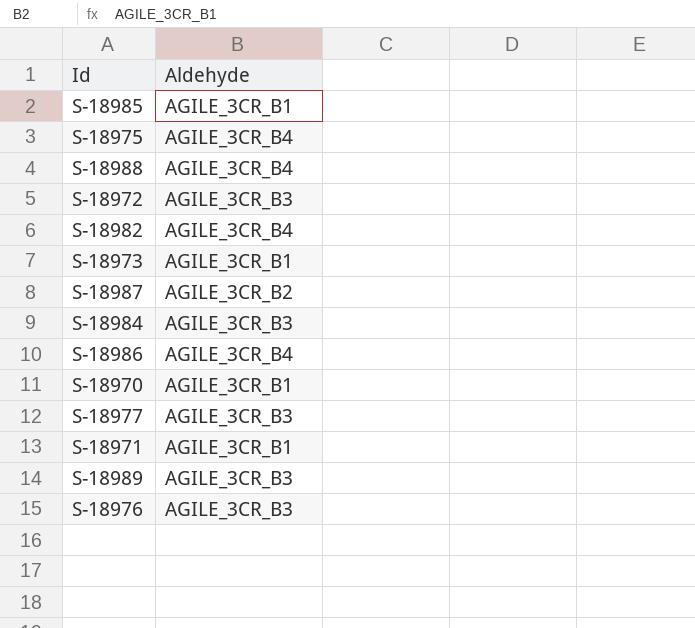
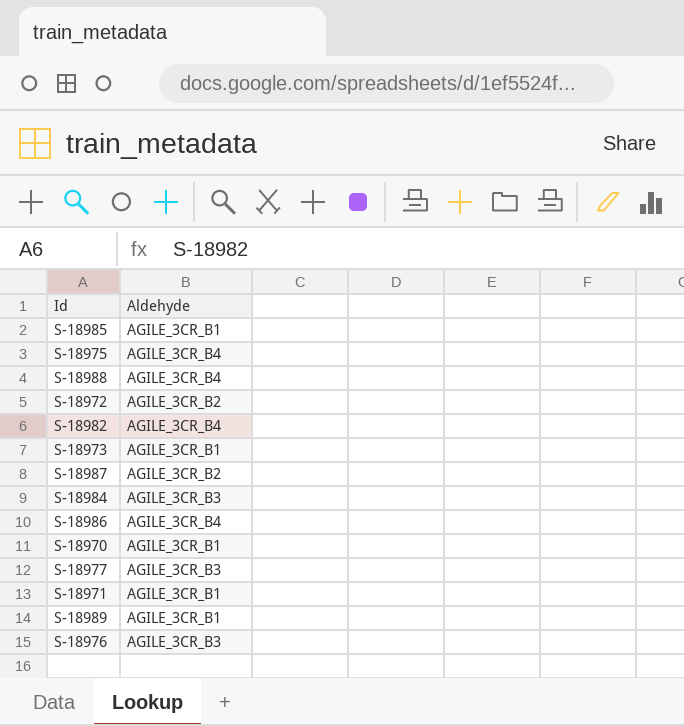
S-18972 | Aldehyde: AGILE_3CR_B3 -> AGILE_3CR_B2
S-18989 | Aldehyde: AGILE_3CR_B3 -> AGILE_3CR_B1

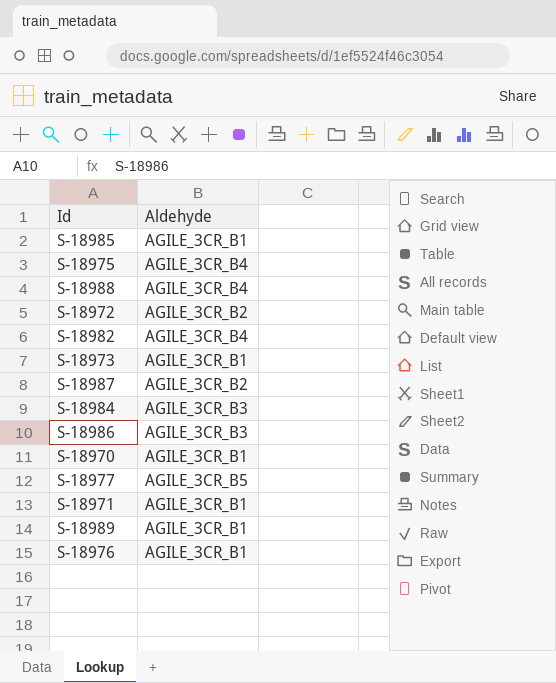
S-18986 | Aldehyde: AGILE_3CR_B4 -> AGILE_3CR_B3
S-18977 | Aldehyde: AGILE_3CR_B3 -> AGILE_3CR_B5
S-18976 | Aldehyde: AGILE_3CR_B3 -> AGILE_3CR_B1

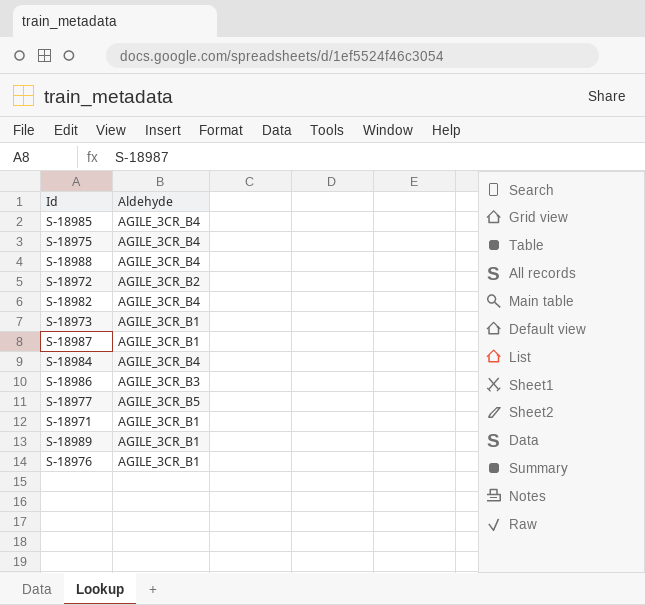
row S-18970: AGILE_3CR_B1 -> none
S-18985 | Aldehyde: AGILE_3CR_B1 -> AGILE_3CR_B4
S-18987 | Aldehyde: AGILE_3CR_B2 -> AGILE_3CR_B1
S-18984 | Aldehyde: AGILE_3CR_B3 -> AGILE_3CR_B4

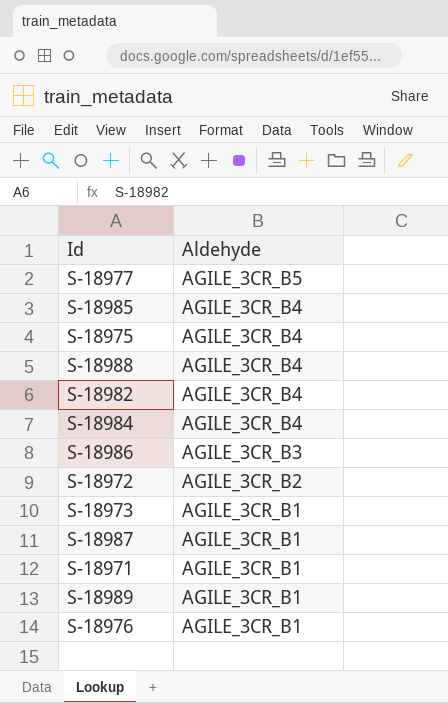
row order: none -> Aldehyde descending

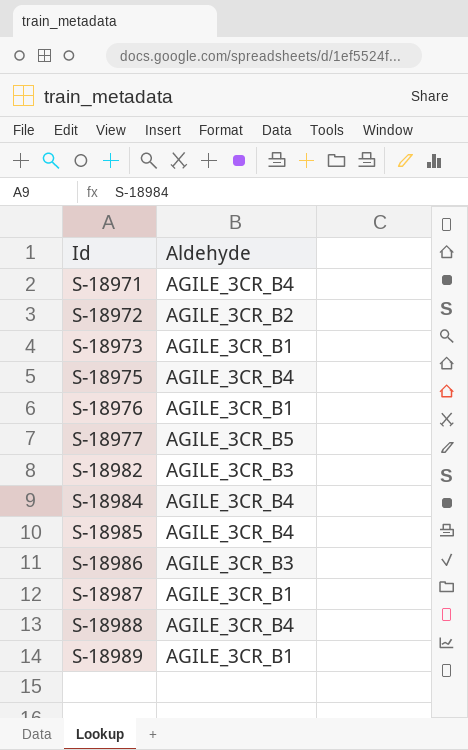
row order: Aldehyde descending -> Id ascending
S-18971 | Aldehyde: AGILE_3CR_B1 -> AGILE_3CR_B4
S-18982 | Aldehyde: AGILE_3CR_B4 -> AGILE_3CR_B3

